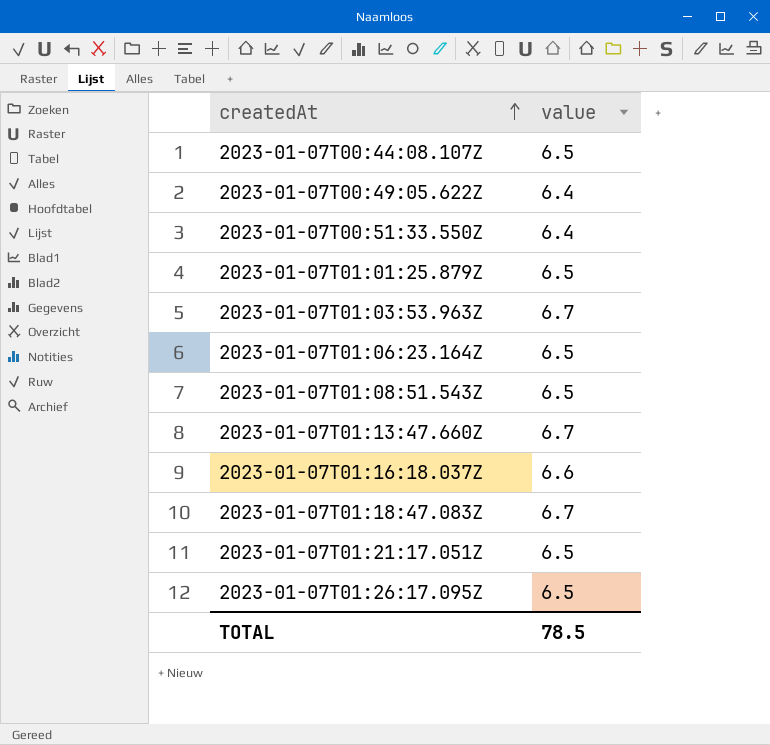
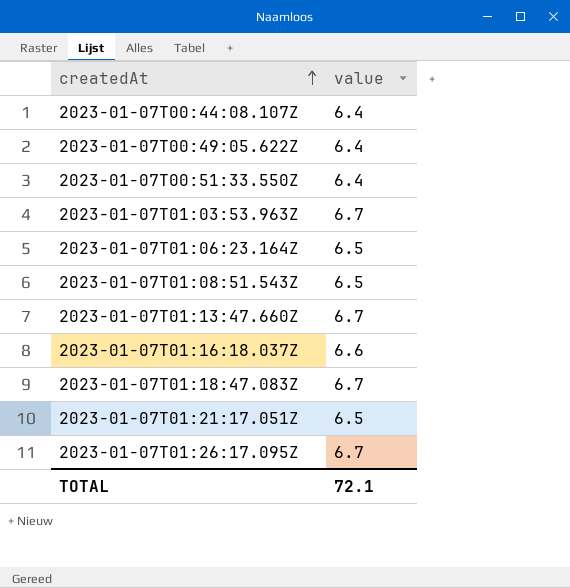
row 2023-01-07T01:01:25.879Z: 6.5 -> none
2023-01-07T00:44:08.107Z | value: 6.5 -> 6.4
2023-01-07T01:26:17.095Z | value: 6.5 -> 6.7
TOTAL | value: 78.5 -> 72.1

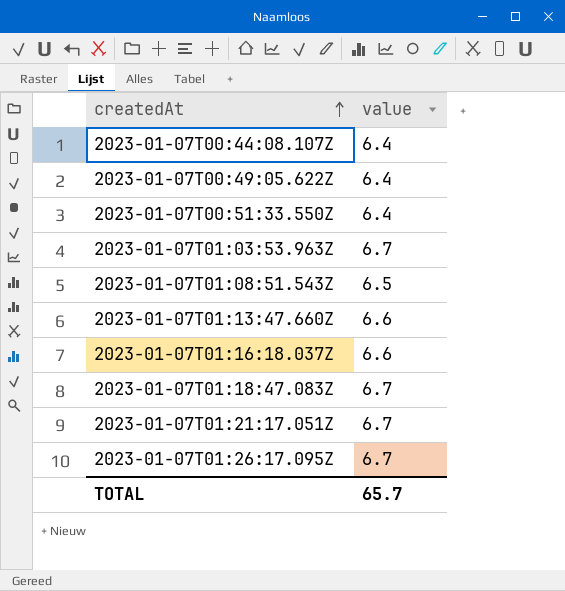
row 2023-01-07T01:06:23.164Z: 6.5 -> none
2023-01-07T01:13:47.660Z | value: 6.7 -> 6.6
2023-01-07T01:21:17.051Z | value: 6.5 -> 6.7
TOTAL | value: 72.1 -> 65.7

